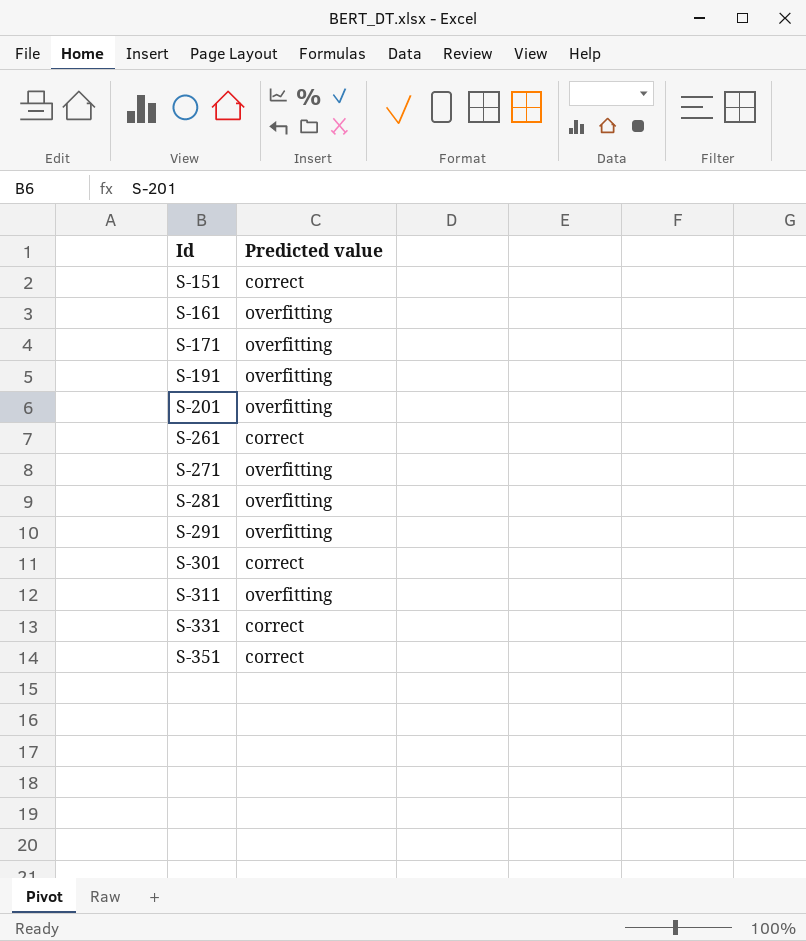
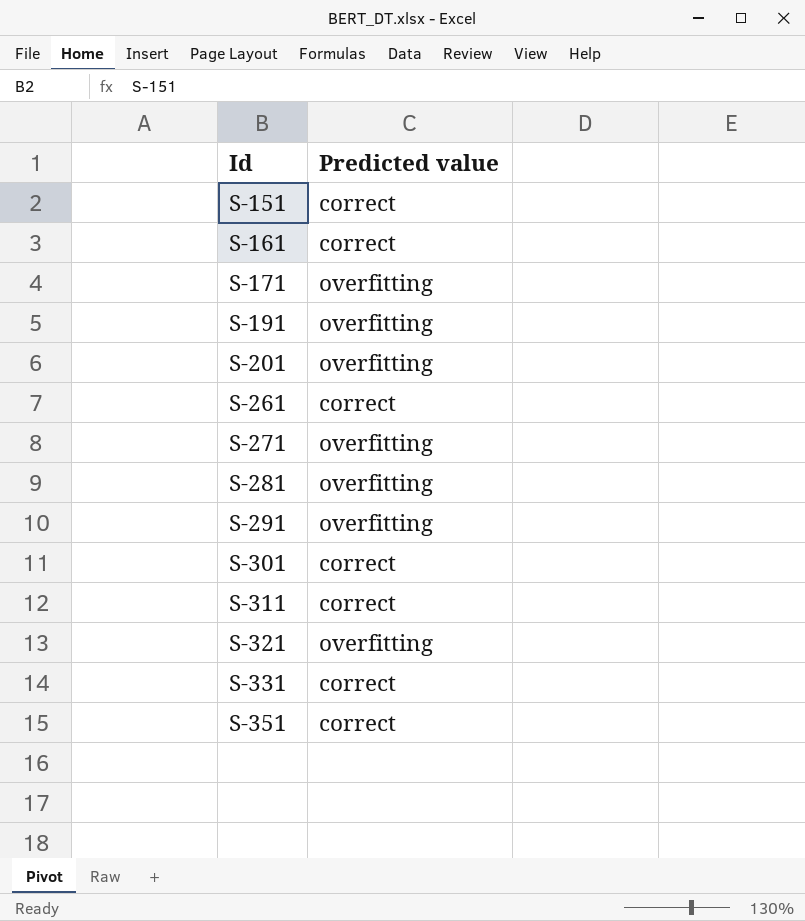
S-161 | Predicted value: overfitting -> correct
S-311 | Predicted value: overfitting -> correct
row S-321: none -> overfitting

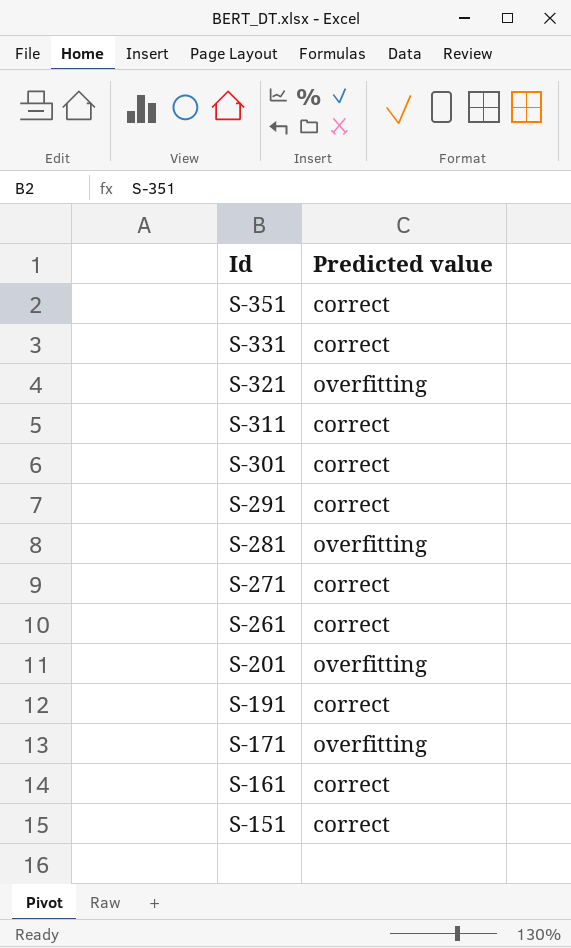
row order: Id ascending -> Id descending
S-291 | Predicted value: overfitting -> correct
S-271 | Predicted value: overfitting -> correct
S-191 | Predicted value: overfitting -> correct

